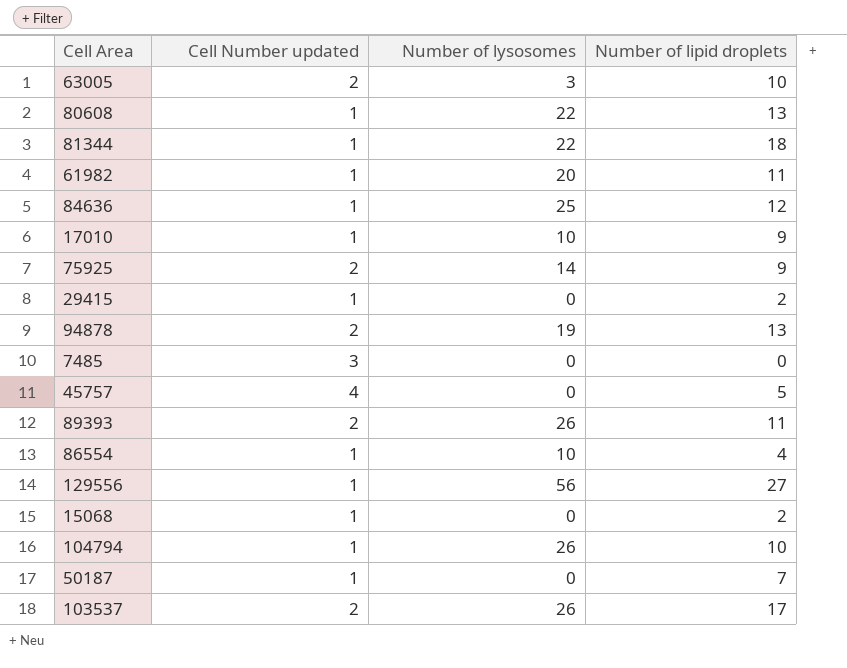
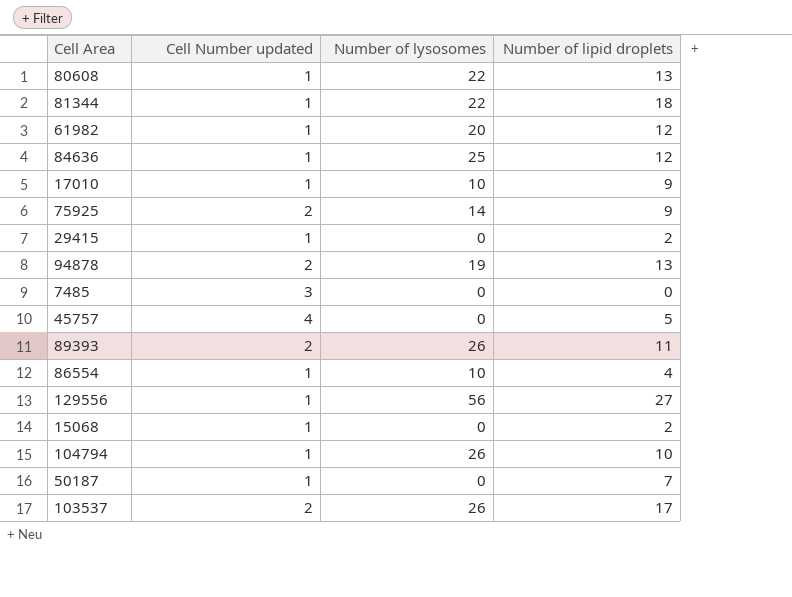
row 63005: 2 | 3 | 10 -> none
61982 | Number of lipid droplets: 11 -> 12

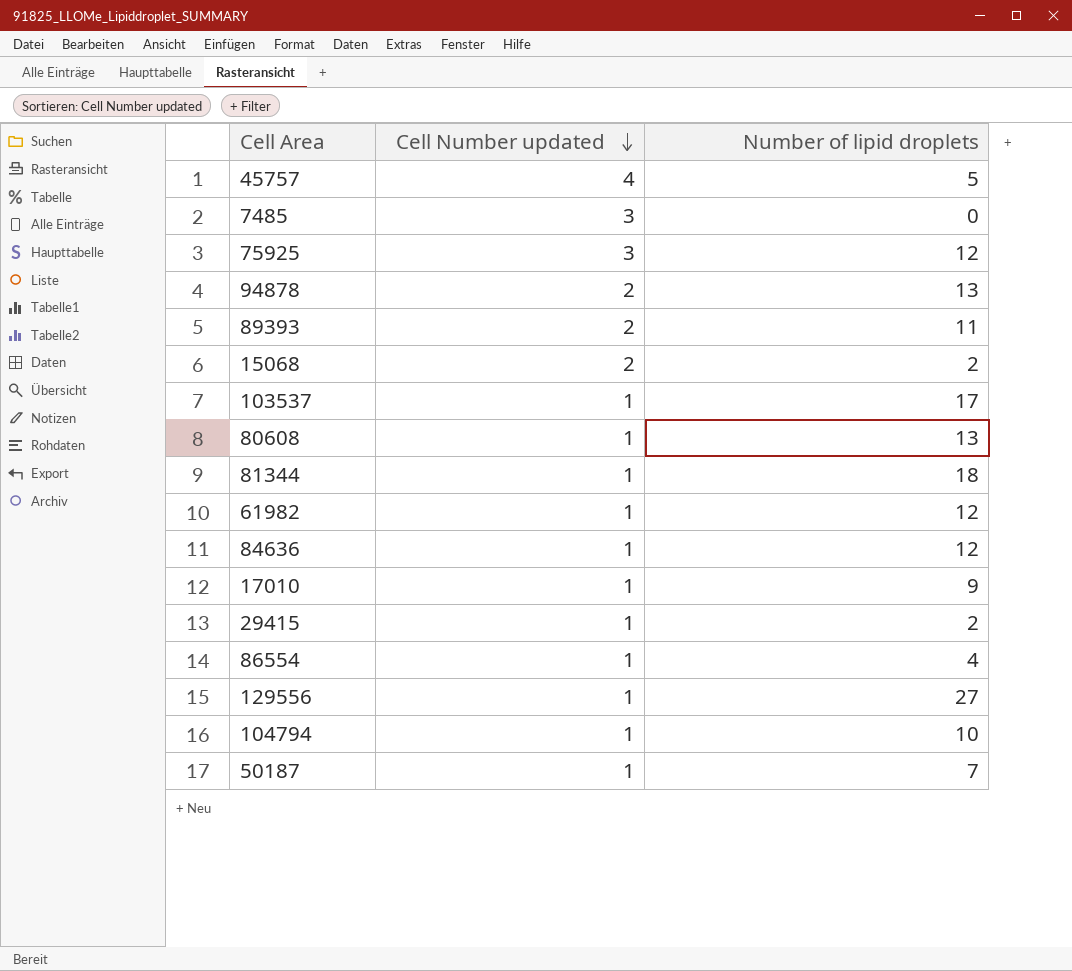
row order: none -> Cell Number updated descending
column Number of lysosomes | position: 3 -> none
75925 | Cell Number updated: 2 -> 3
75925 | Number of lipid droplets: 9 -> 12
15068 | Cell Number updated: 1 -> 2
103537 | Cell Number updated: 2 -> 1

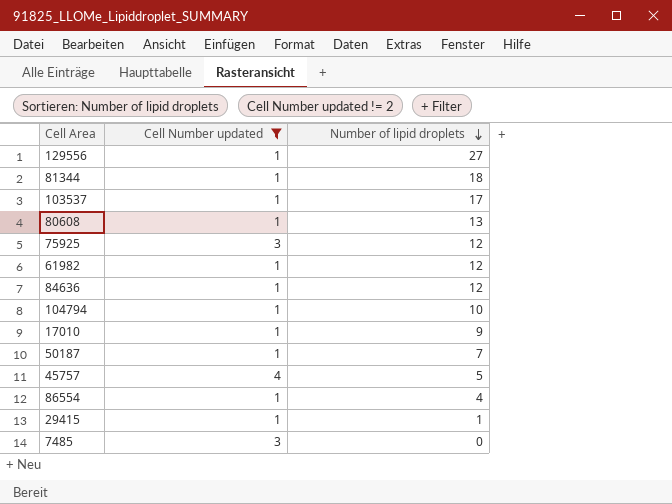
filter: none -> Cell Number updated != 2
row order: Cell Number updated descending -> Number of lipid droplets descending
29415 | Number of lipid droplets: 2 -> 1

